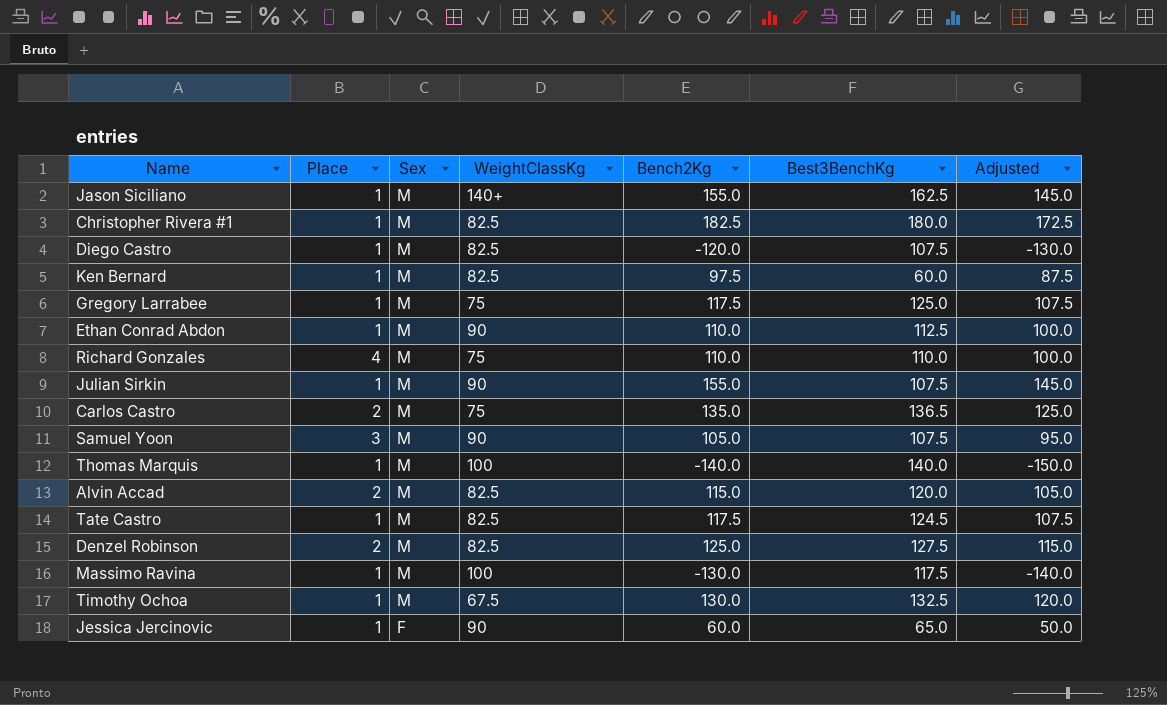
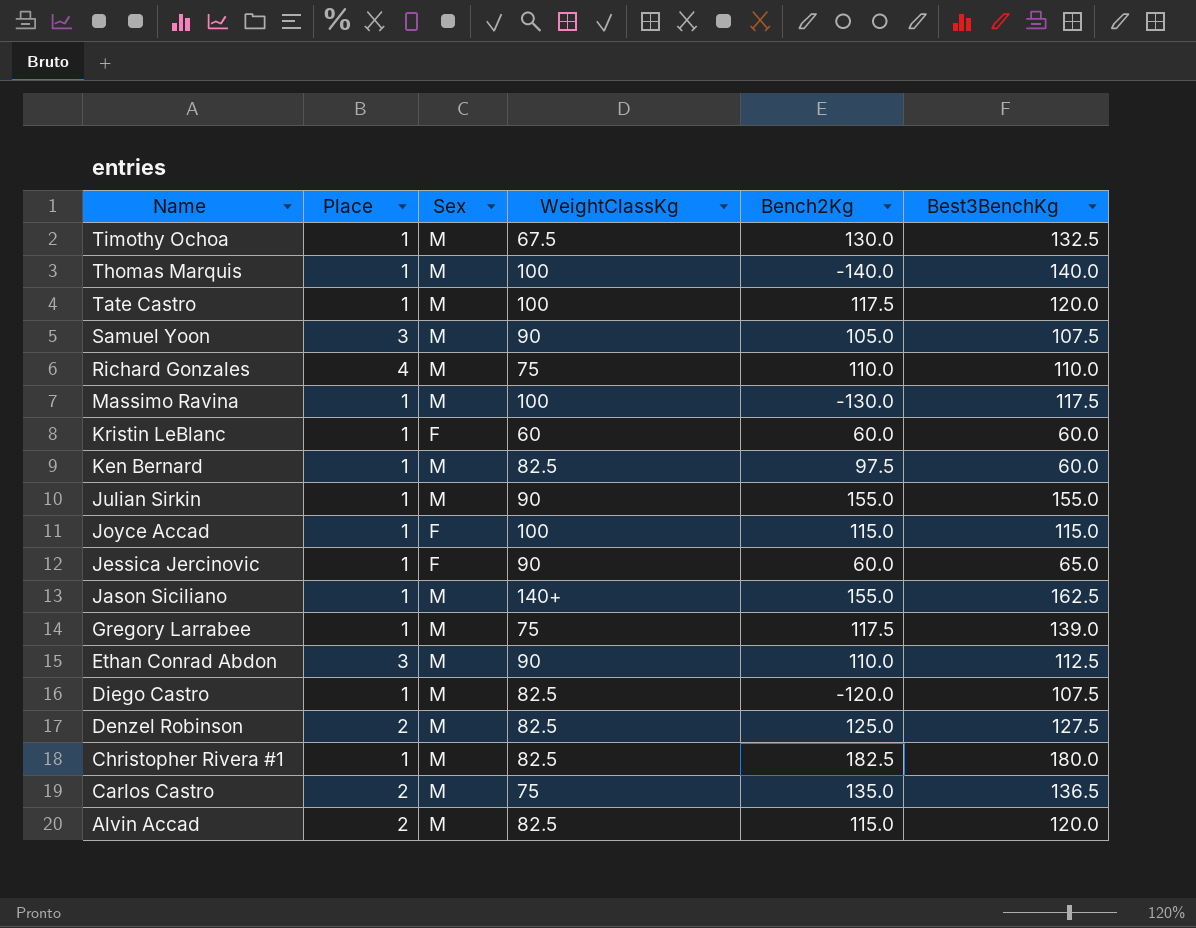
row order: Sex descending -> Name descending
column Adjusted | formula: [Bench2Kg] - 10 -> none
Tate Castro | WeightClassKg: 82.5 -> 100
Tate Castro | Best3BenchKg: 124.5 -> 120.0
row Kristin LeBlanc: none -> 1 | F | 60 | 60.0 | 60.0
Julian Sirkin | Best3BenchKg: 107.5 -> 155.0
row Joyce Accad: none -> 1 | F | 100 | 115.0 | 115.0
Gregory Larrabee | Best3BenchKg: 125.0 -> 139.0
Ethan Conrad Abdon | Place: 1 -> 3

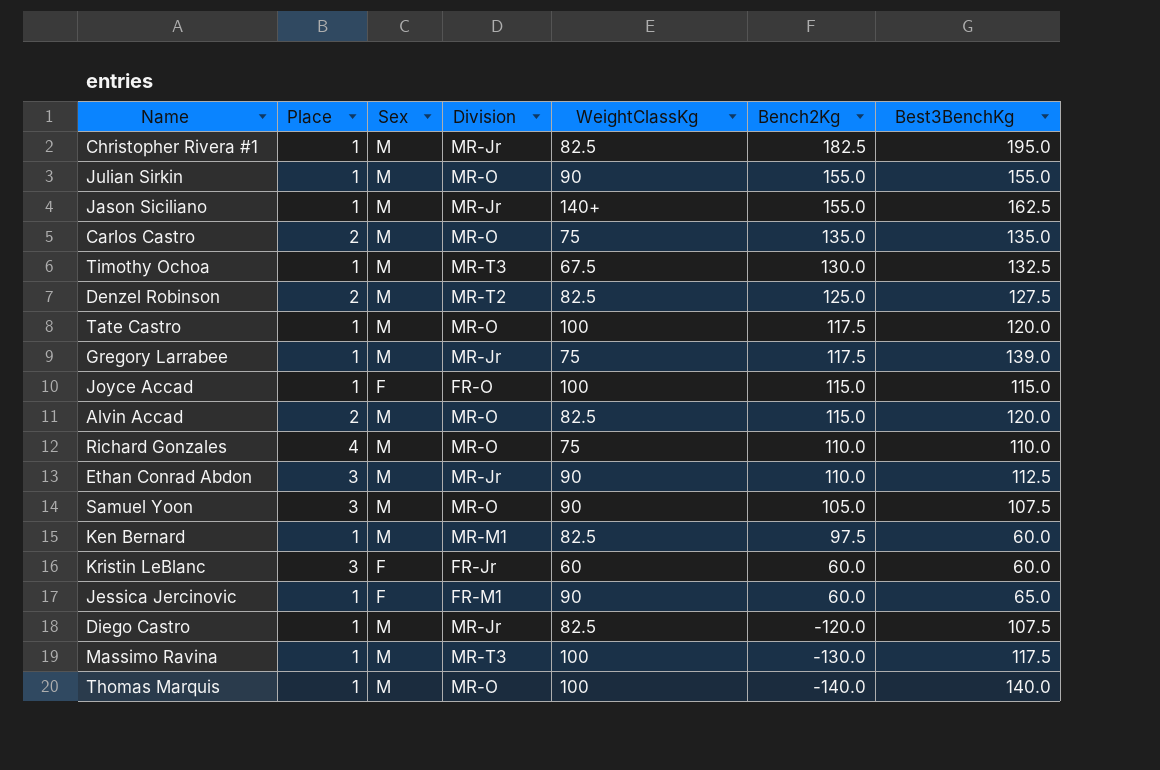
row order: Name descending -> Bench2Kg descending
column Division | position: none -> 4
Christopher Rivera #1 | Best3BenchKg: 180.0 -> 195.0
Carlos Castro | Best3BenchKg: 136.5 -> 135.0
Kristin LeBlanc | Place: 1 -> 3

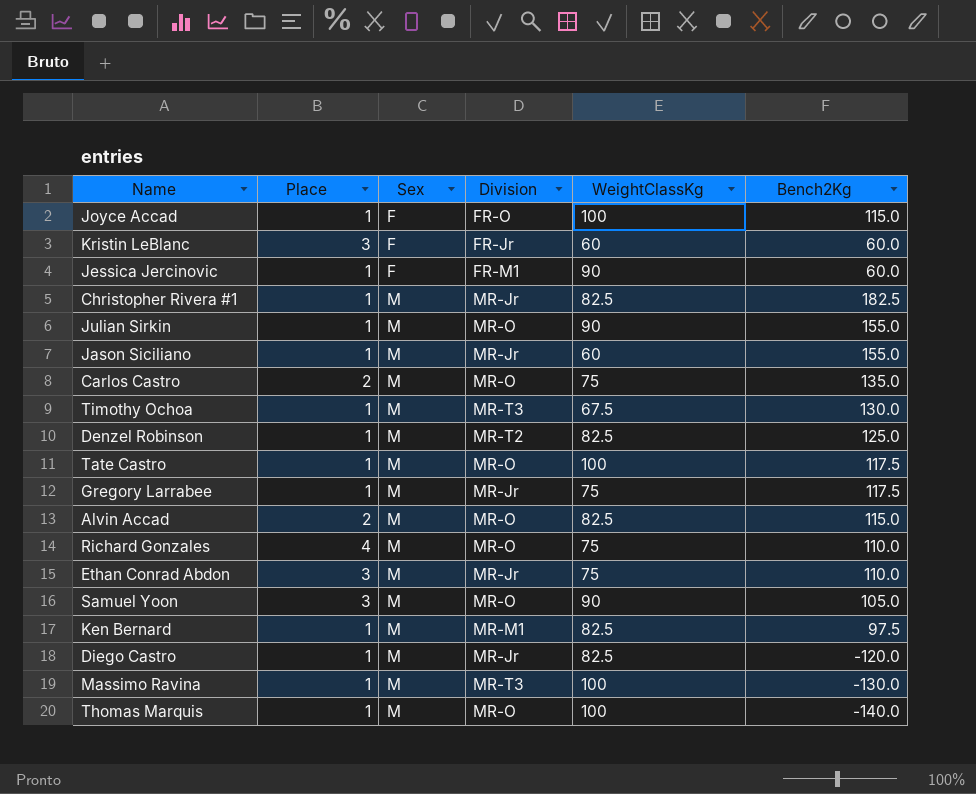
row order: Bench2Kg descending -> Sex ascending
column Best3BenchKg | position: 7 -> none
Jason Siciliano | WeightClassKg: 140+ -> 60
Denzel Robinson | Place: 2 -> 1
Ethan Conrad Abdon | WeightClassKg: 90 -> 75

